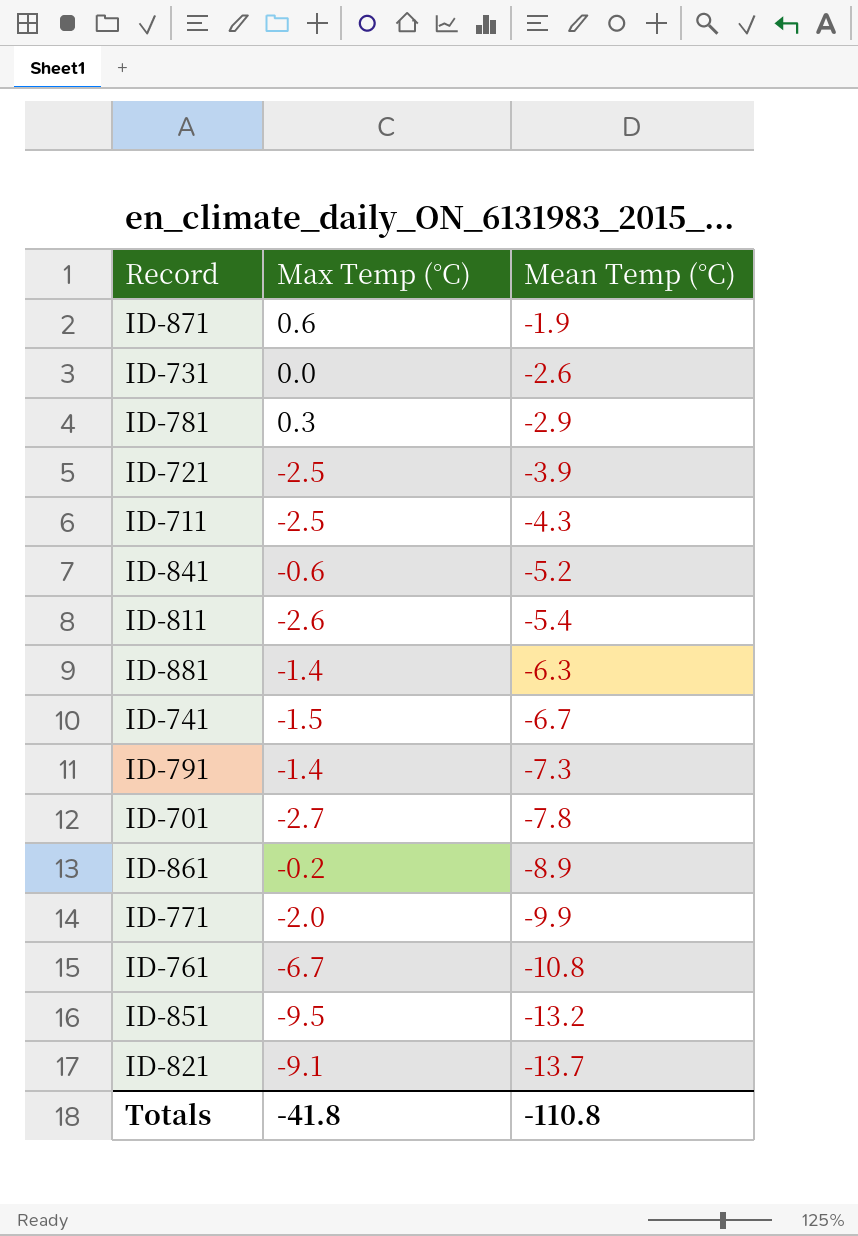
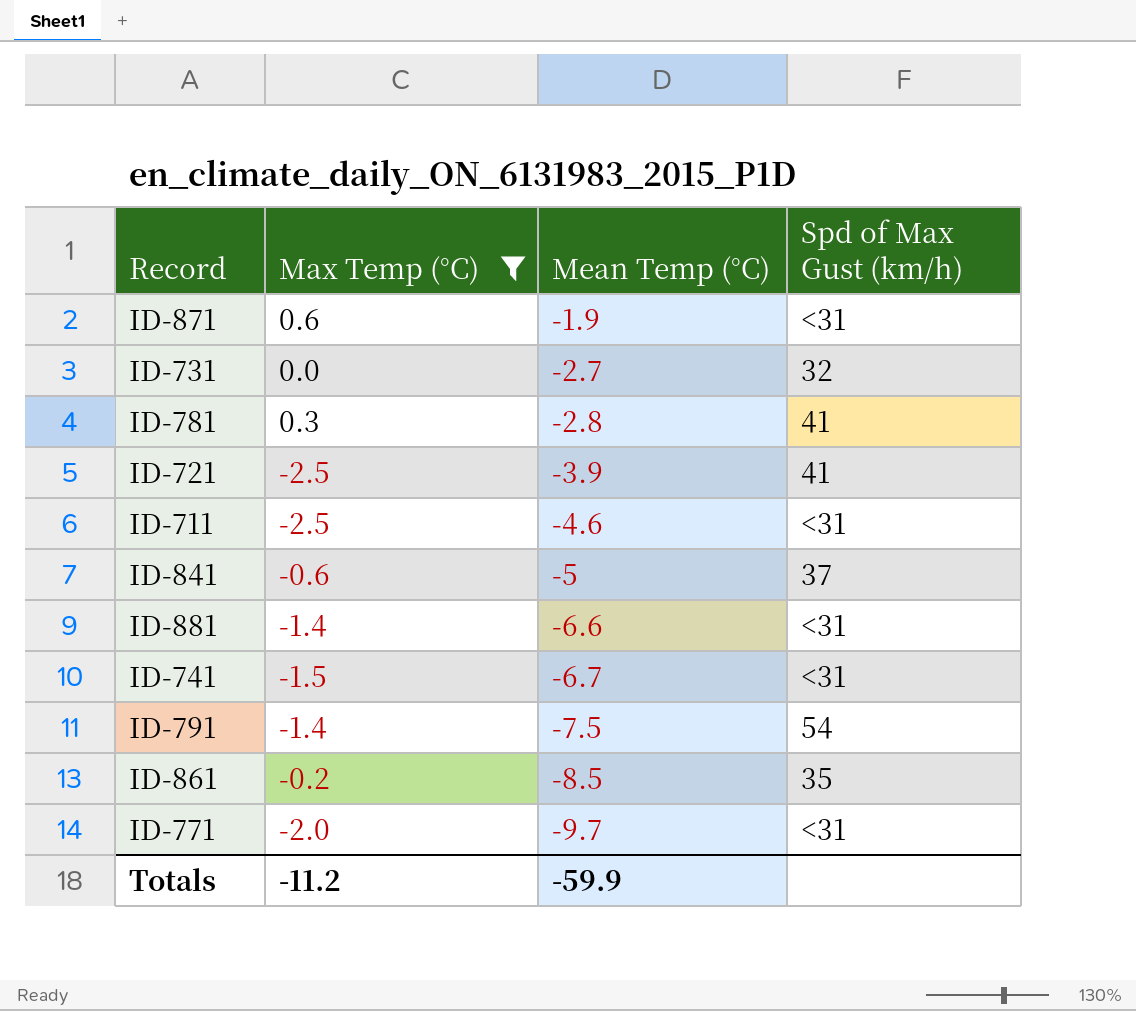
filter: none -> Max Temp (°C) >= -2.5
column Spd of Max Gust (km/h) | position: none -> 4
ID-731 | Mean Temp (°C): -2.6 -> -2.7
ID-781 | Mean Temp (°C): -2.9 -> -2.8
ID-711 | Mean Temp (°C): -4.3 -> -4.6
ID-841 | Mean Temp (°C): -5.2 -> -5
ID-881 | Mean Temp (°C): -6.3 -> -6.6
ID-791 | Mean Temp (°C): -7.3 -> -7.5
ID-861 | Mean Temp (°C): -8.9 -> -8.5
ID-771 | Mean Temp (°C): -9.9 -> -9.7
Totals | Max Temp (°C): -41.8 -> -11.2
Totals | Mean Temp (°C): -110.8 -> -59.9

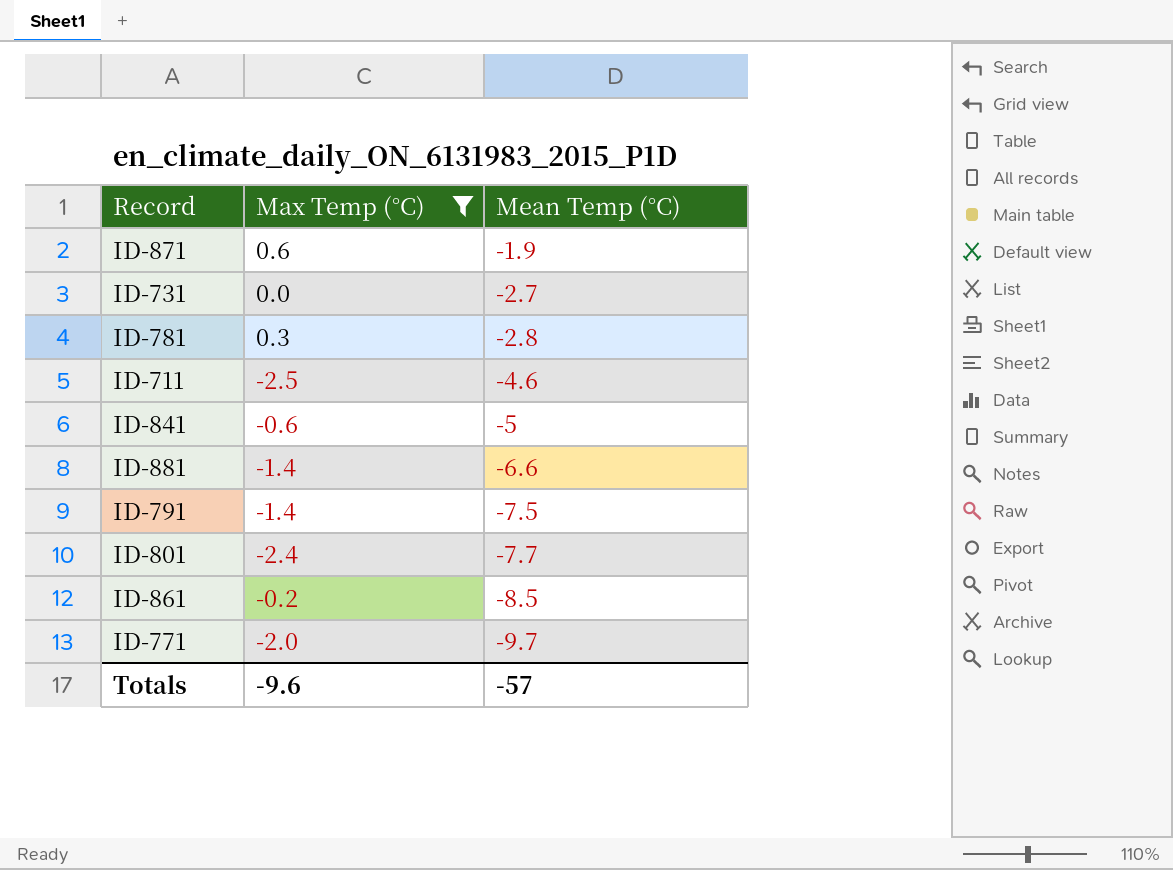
column Spd of Max Gust (km/h) | position: 4 -> none
row ID-721: -2.5 | -3.9 | 41 -> none
row ID-741: -1.5 | -6.7 | <31 -> none
row ID-801: none -> -2.4 | -7.7
Totals | Max Temp (°C): -11.2 -> -9.6
Totals | Mean Temp (°C): -59.9 -> -57

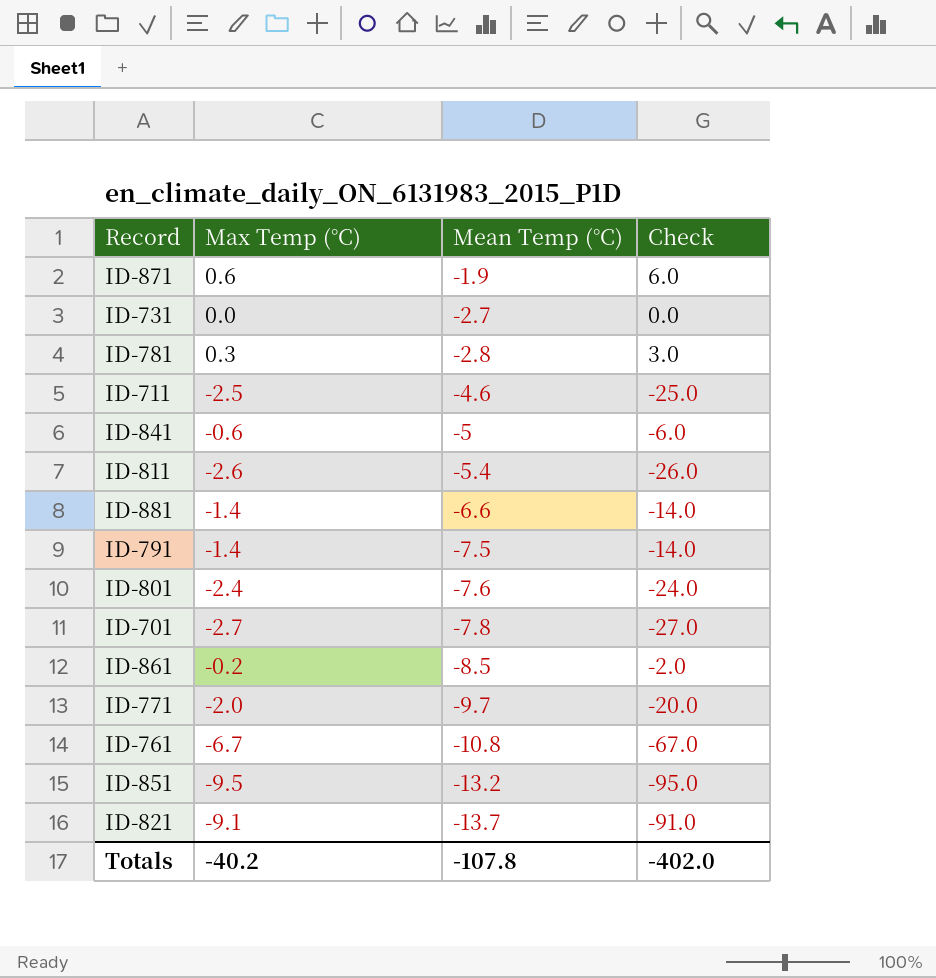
filter: Max Temp (°C) >= -2.5 -> none
column Check | formula: none -> [Max Temp (°C)] * 10
ID-801 | Mean Temp (°C): -7.7 -> -7.6
Totals | Max Temp (°C): -9.6 -> -40.2
Totals | Mean Temp (°C): -57 -> -107.8

